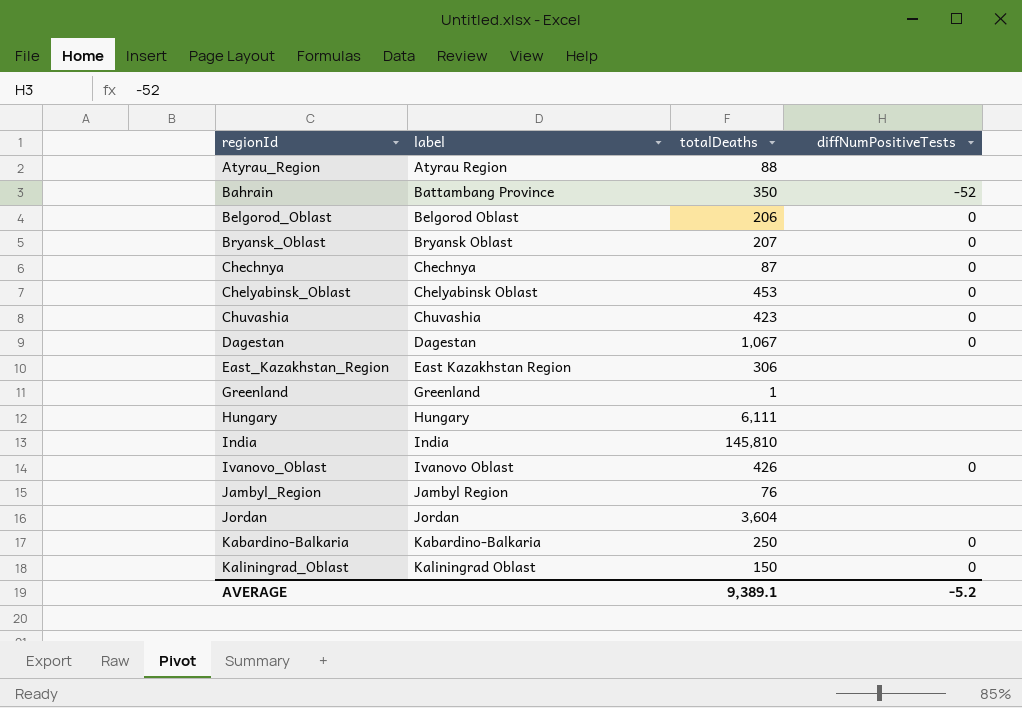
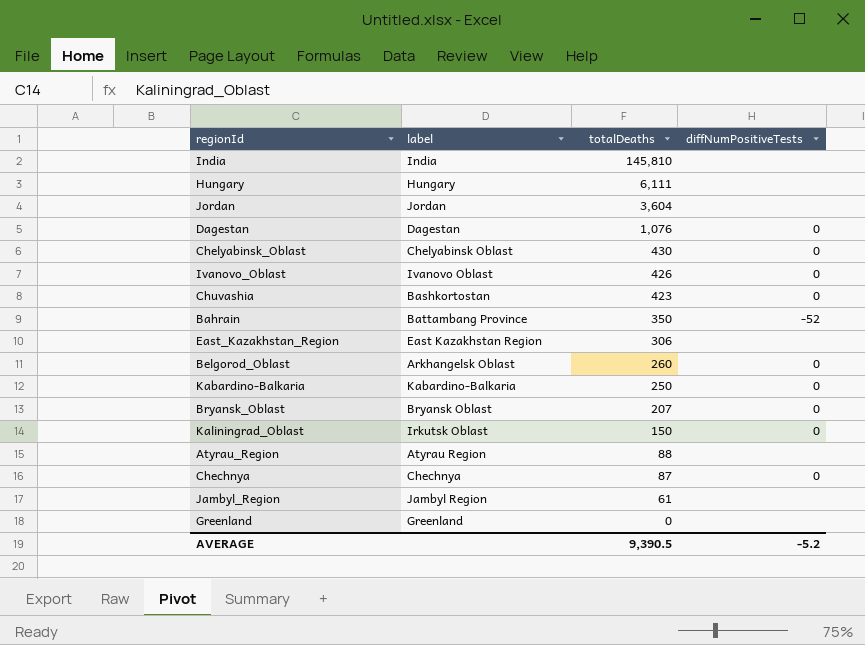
row order: regionId ascending -> totalDeaths descending
Dagestan | totalDeaths: 1,067 -> 1,076
Chelyabinsk_Oblast | totalDeaths: 453 -> 430
Chuvashia | label: Chuvashia -> Bashkortostan
Belgorod_Oblast | label: Belgorod Oblast -> Arkhangelsk Oblast
Belgorod_Oblast | totalDeaths: 206 -> 260
Kaliningrad_Oblast | label: Kaliningrad Oblast -> Irkutsk Oblast
Jambyl_Region | totalDeaths: 76 -> 61
Greenland | totalDeaths: 1 -> 0
AVERAGE | totalDeaths: 9,389.1 -> 9,390.5

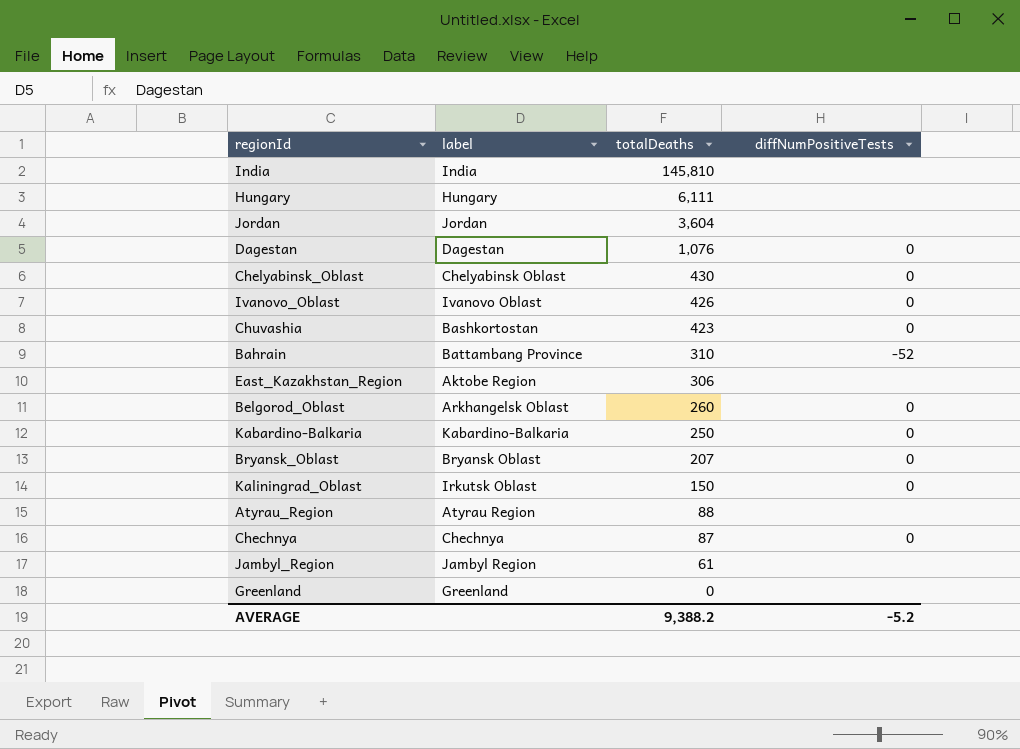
Bahrain | totalDeaths: 350 -> 310
East_Kazakhstan_Region | label: East Kazakhstan Region -> Aktobe Region
AVERAGE | totalDeaths: 9,390.5 -> 9,388.2

